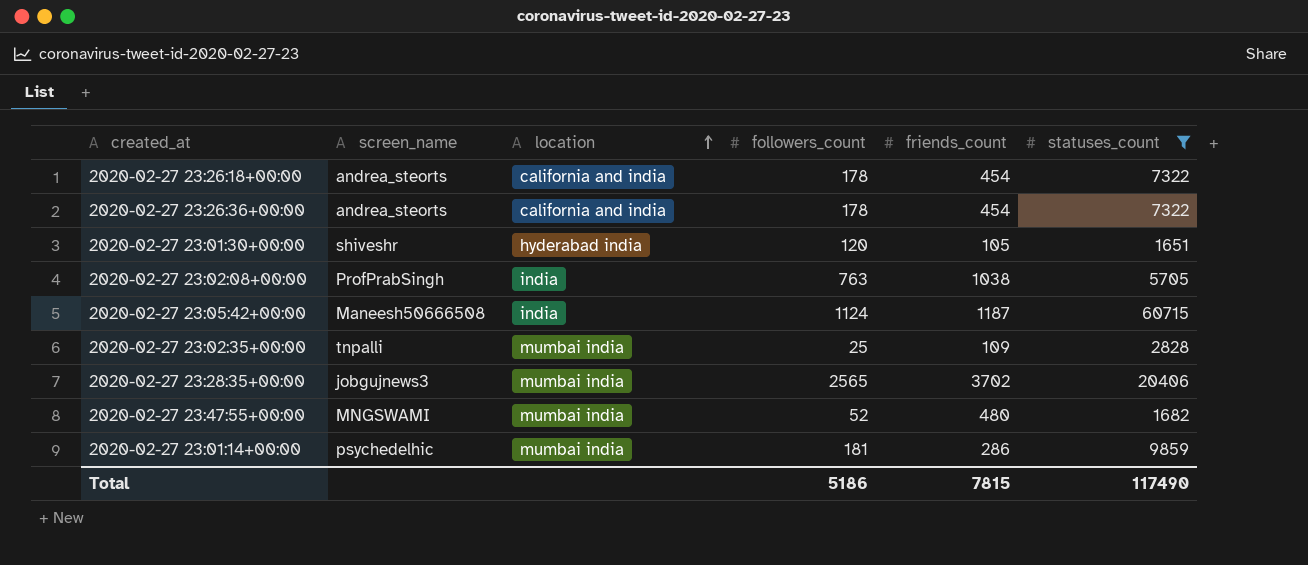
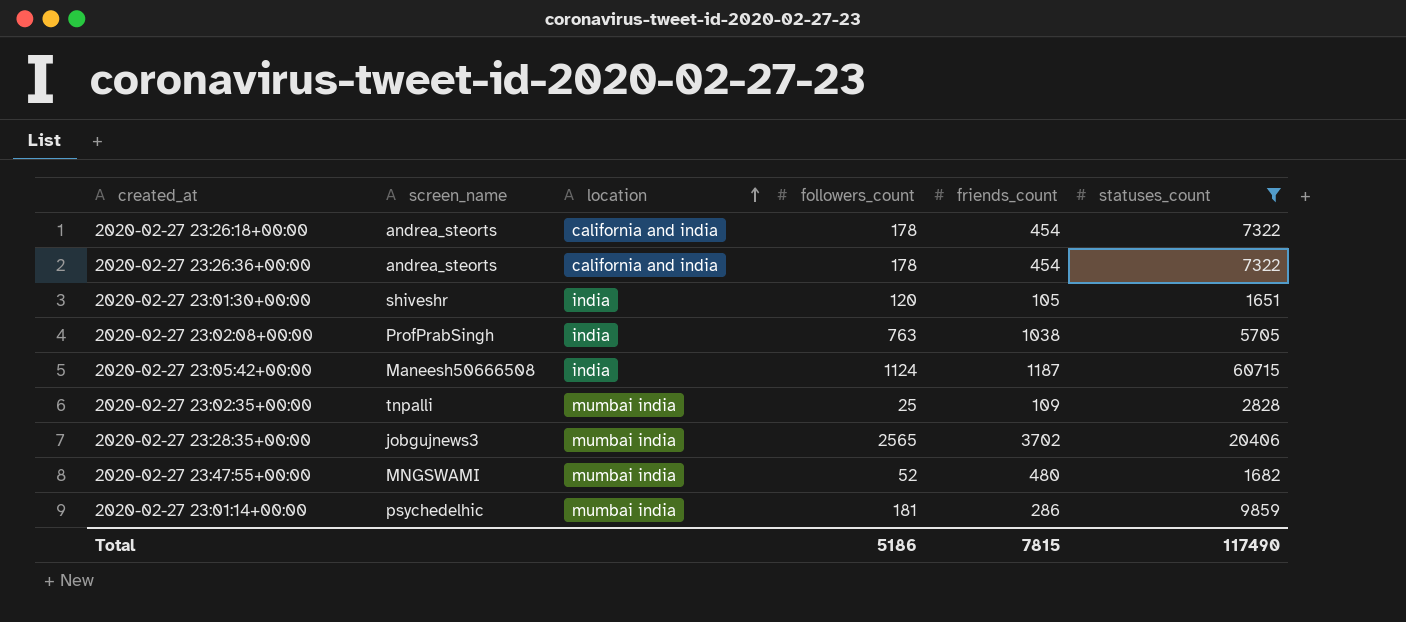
2020-02-27 23:01:30+00:00 | location: hyderabad india -> india

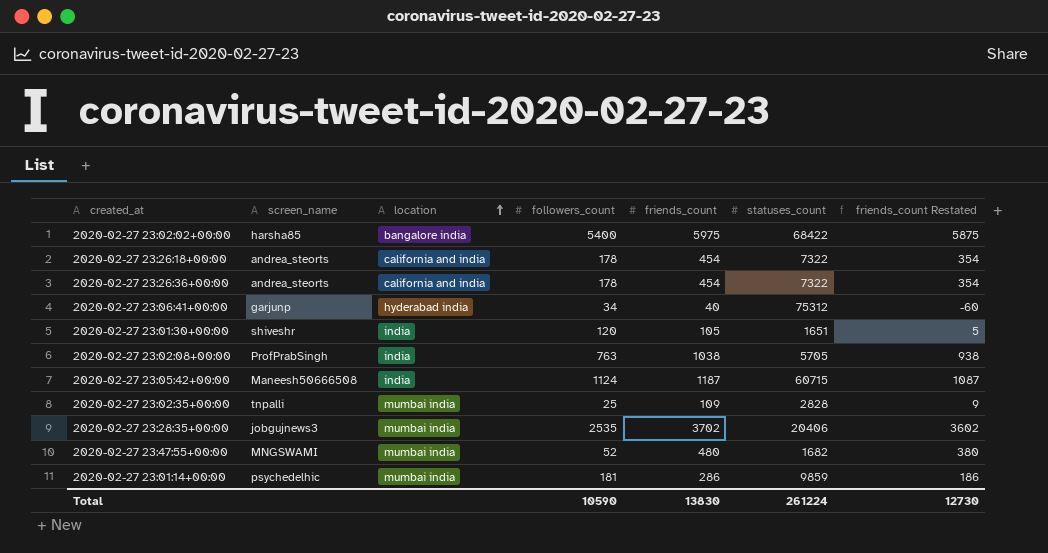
filter: statuses_count <= 60715 -> none
column friends_count Restated | formula: none -> [friends_count] - 100
2020-02-27 23:28:35+00:00 | followers_count: 2565 -> 2535
Total | followers_count: 5186 -> 10590
Total | friends_count: 7815 -> 13830
Total | statuses_count: 117490 -> 261224

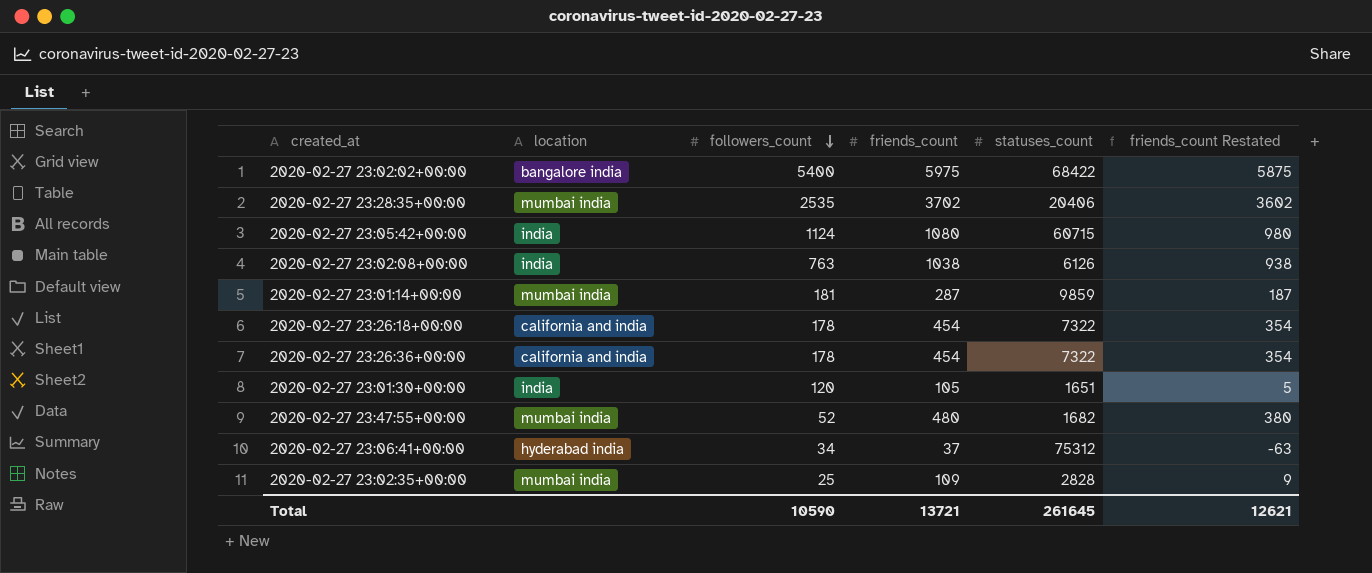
row order: location ascending -> followers_count descending
column screen_name | position: 2 -> none
2020-02-27 23:05:42+00:00 | friends_count: 1187 -> 1080
2020-02-27 23:05:42+00:00 | friends_count Restated: 1087 -> 980
2020-02-27 23:02:08+00:00 | statuses_count: 5705 -> 6126
2020-02-27 23:01:14+00:00 | friends_count: 286 -> 287
2020-02-27 23:01:14+00:00 | friends_count Restated: 186 -> 187
2020-02-27 23:06:41+00:00 | friends_count: 40 -> 37
2020-02-27 23:06:41+00:00 | friends_count Restated: -60 -> -63
Total | friends_count: 13830 -> 13721
Total | statuses_count: 261224 -> 261645
Total | friends_count Restated: 12730 -> 12621

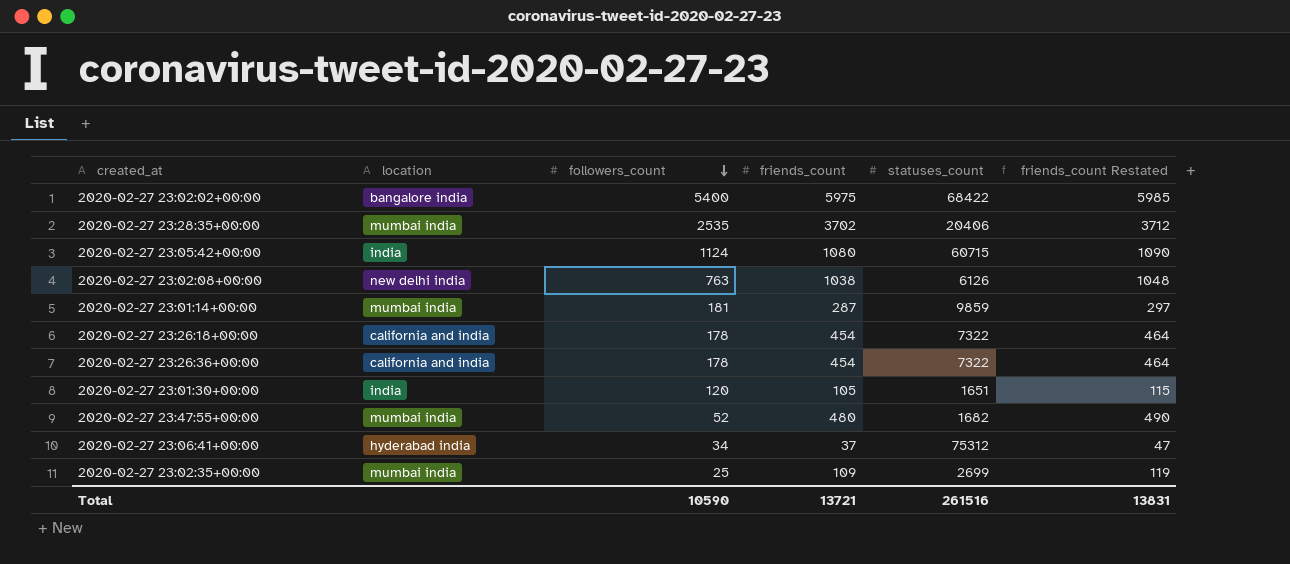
column friends_count Restated | formula: [friends_count] - 100 -> [friends_count] + 10
2020-02-27 23:02:08+00:00 | location: india -> new delhi india
2020-02-27 23:02:35+00:00 | statuses_count: 2828 -> 2699
Total | statuses_count: 261645 -> 261516
Total | friends_count Restated: 12621 -> 13831

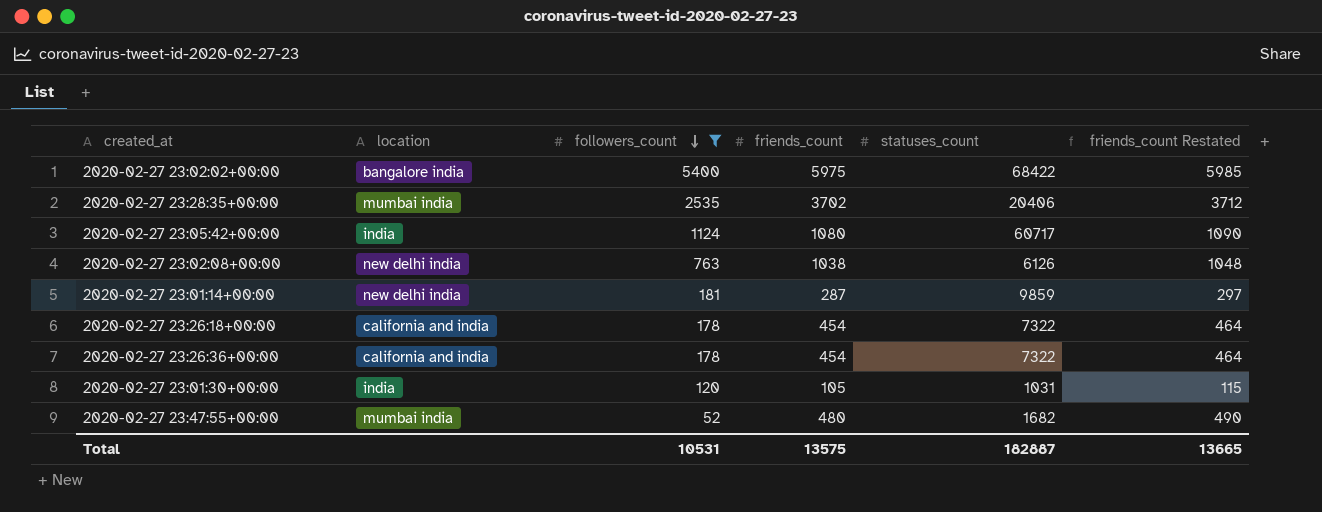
filter: none -> followers_count >= 52
2020-02-27 23:05:42+00:00 | statuses_count: 60715 -> 60717
2020-02-27 23:01:14+00:00 | location: mumbai india -> new delhi india
2020-02-27 23:01:30+00:00 | statuses_count: 1651 -> 1031
Total | followers_count: 10590 -> 10531
Total | friends_count: 13721 -> 13575
Total | statuses_count: 261516 -> 182887
Total | friends_count Restated: 13831 -> 13665

